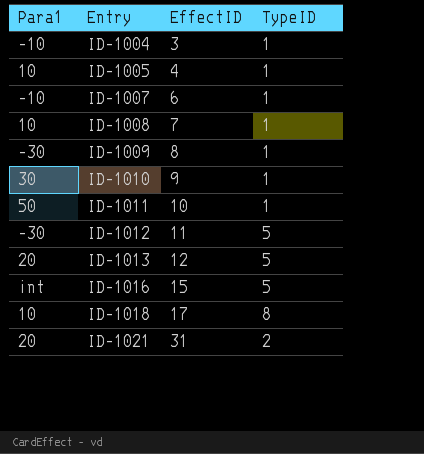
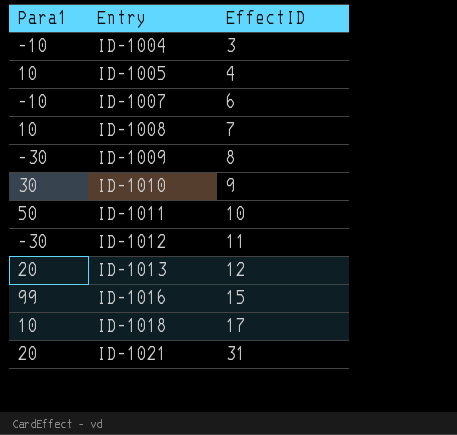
column TypeID | position: 4 -> none
ID-1016 | Para1: int -> 99

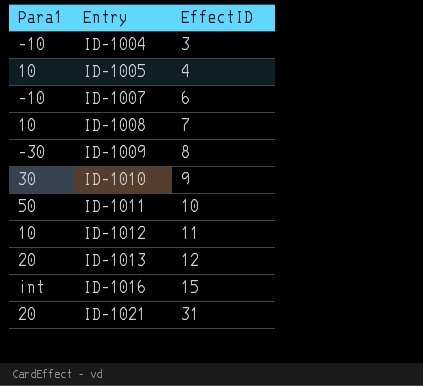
row ID-1018: 10 | 17 -> none
ID-1012 | Para1: -30 -> 10
ID-1016 | Para1: 99 -> int

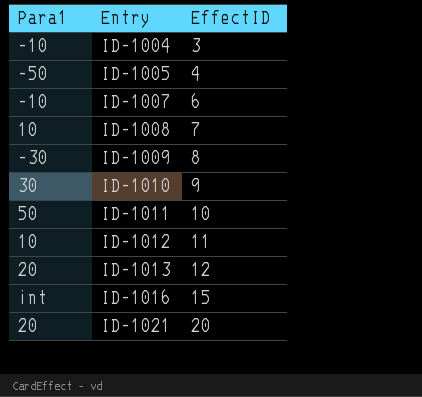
ID-1005 | Para1: 10 -> -50
ID-1021 | EffectID: 31 -> 20

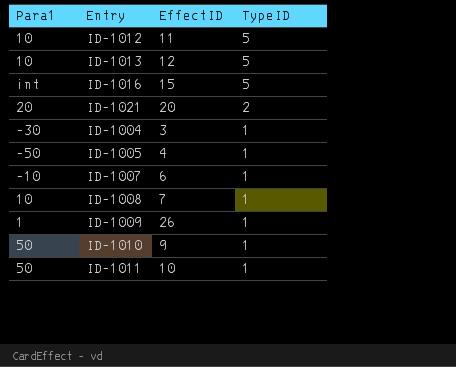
row order: Entry ascending -> TypeID descending
column TypeID | position: none -> 4
ID-1013 | Para1: 20 -> 10
ID-1004 | Para1: -10 -> -30
ID-1009 | Para1: -30 -> 1
ID-1009 | EffectID: 8 -> 26
ID-1010 | Para1: 30 -> 50

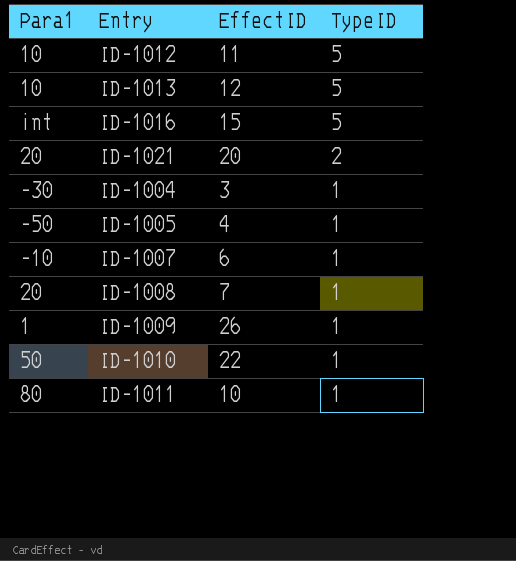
ID-1008 | Para1: 10 -> 20
ID-1010 | EffectID: 9 -> 22
ID-1011 | Para1: 50 -> 80

